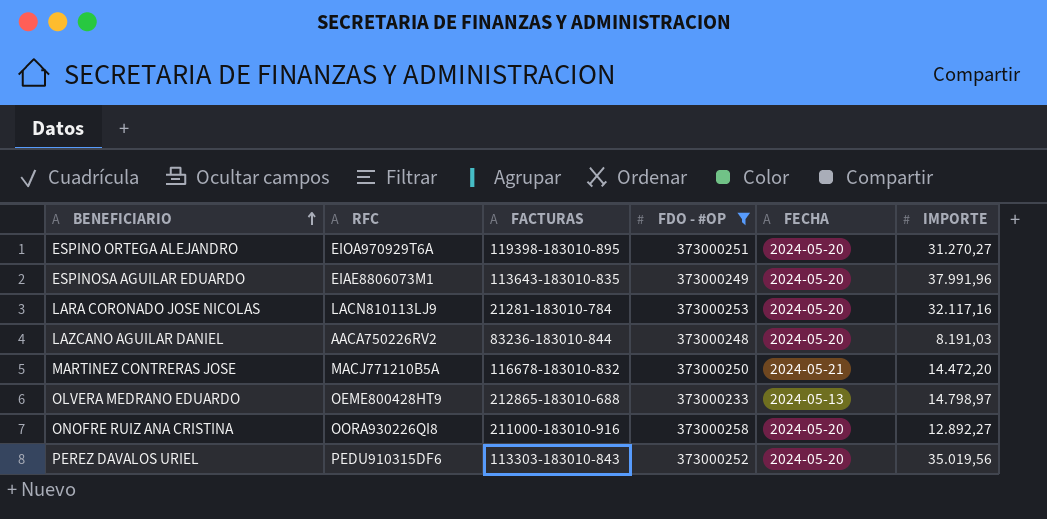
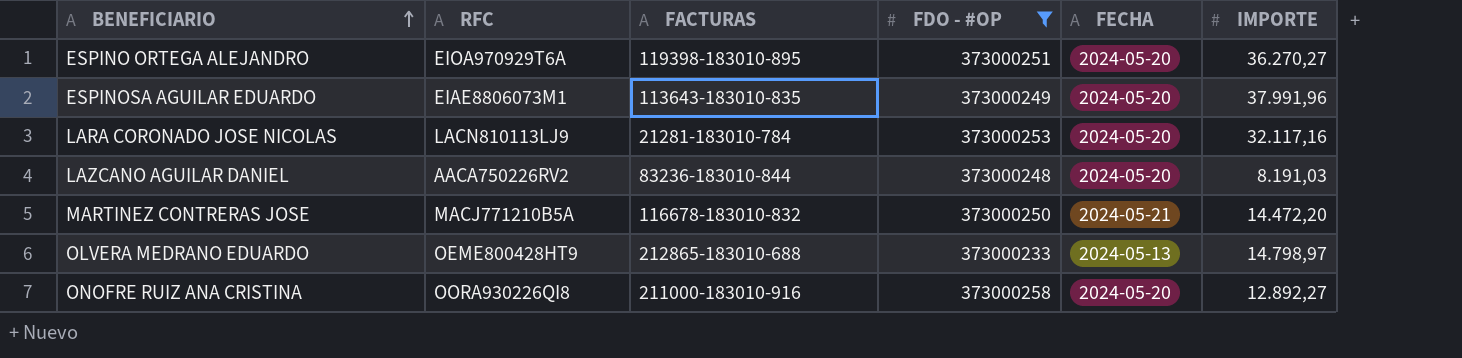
row PEREZ DAVALOS URIEL: PEDU910315DF6 | 113303-183010-843 | 373000252 | 2024-05-20 | 35.019,56 -> none
ESPINO ORTEGA ALEJANDRO | IMPORTE: 31.270,27 -> 36.270,27

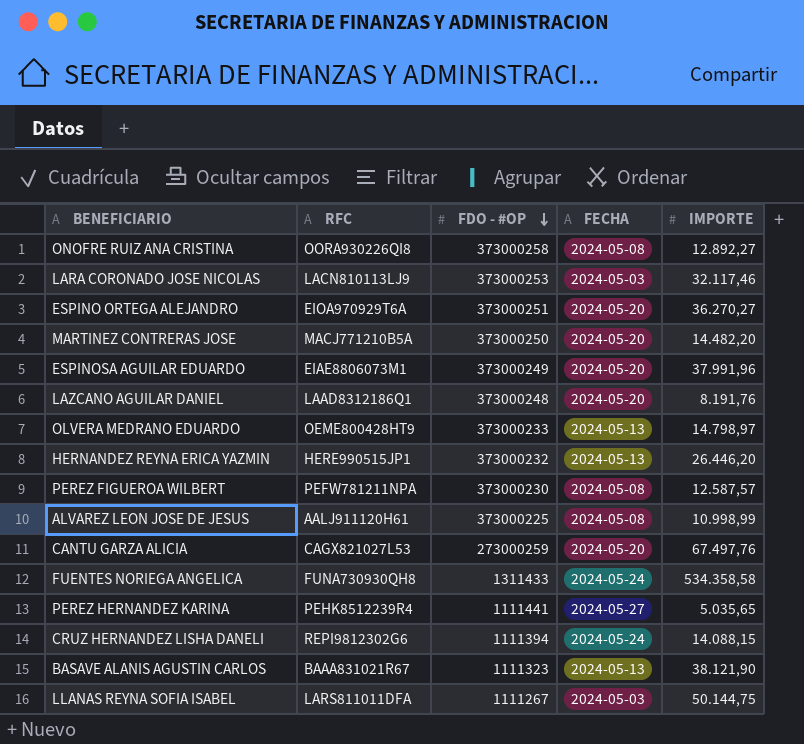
filter: FDO - #OP >= 373000233 -> none
row order: BENEFICIARIO ascending -> FDO - #OP descending
column FACTURAS | position: 3 -> none
ONOFRE RUIZ ANA CRISTINA | FECHA: 2024-05-20 -> 2024-05-08
LARA CORONADO JOSE NICOLAS | FECHA: 2024-05-20 -> 2024-05-03
LARA CORONADO JOSE NICOLAS | IMPORTE: 32.117,16 -> 32.117,46
MARTINEZ CONTRERAS JOSE | FECHA: 2024-05-21 -> 2024-05-20
MARTINEZ CONTRERAS JOSE | IMPORTE: 14.472,20 -> 14.482,20
LAZCANO AGUILAR DANIEL | RFC: AACA750226RV2 -> LAAD8312186Q1
LAZCANO AGUILAR DANIEL | IMPORTE: 8.191,03 -> 8.191,76

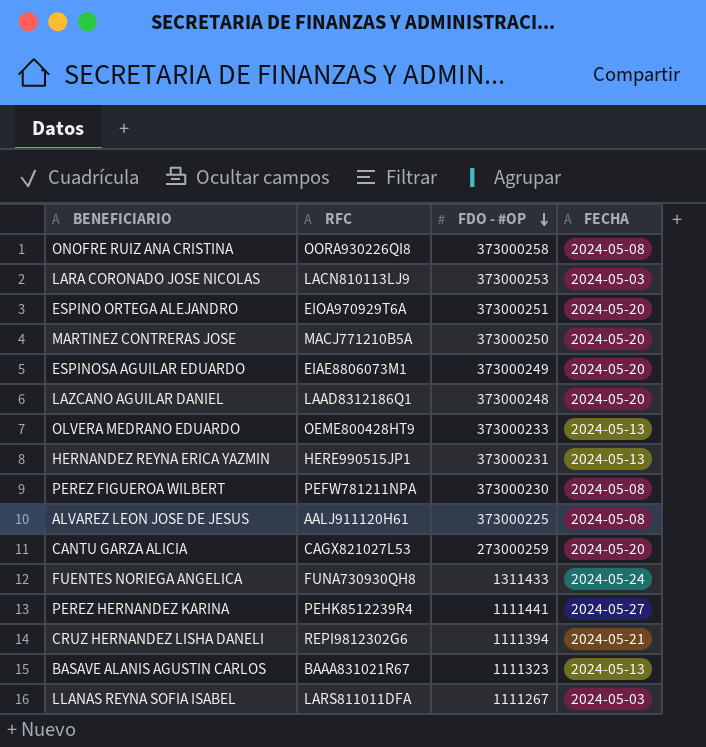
column IMPORTE | position: 5 -> none
HERNANDEZ REYNA ERICA YAZMIN | FDO - #OP: 373000232 -> 373000231
CRUZ HERNANDEZ LISHA DANELI | FECHA: 2024-05-24 -> 2024-05-21

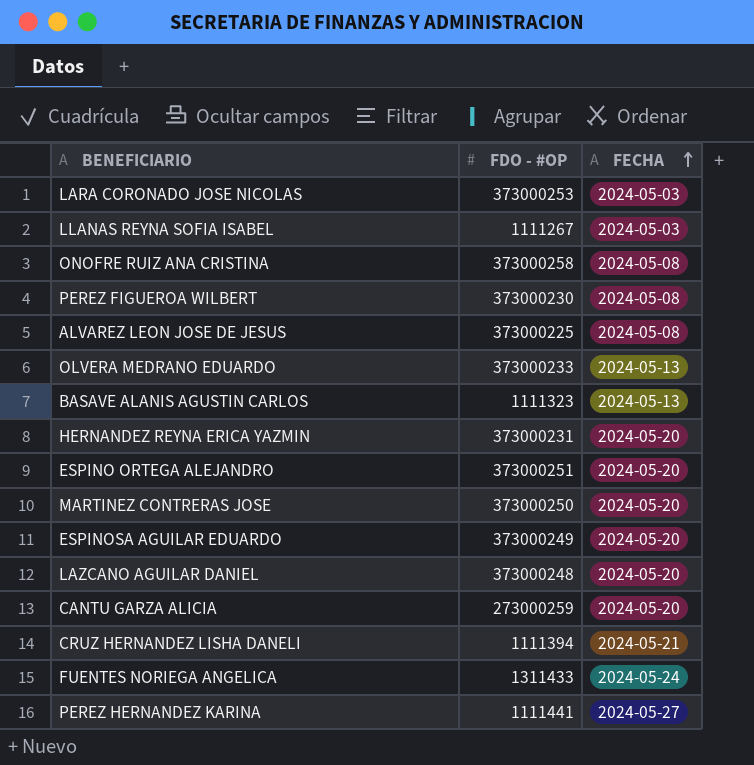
row order: FDO - #OP descending -> FECHA ascending
column RFC | position: 2 -> none
HERNANDEZ REYNA ERICA YAZMIN | FECHA: 2024-05-13 -> 2024-05-20

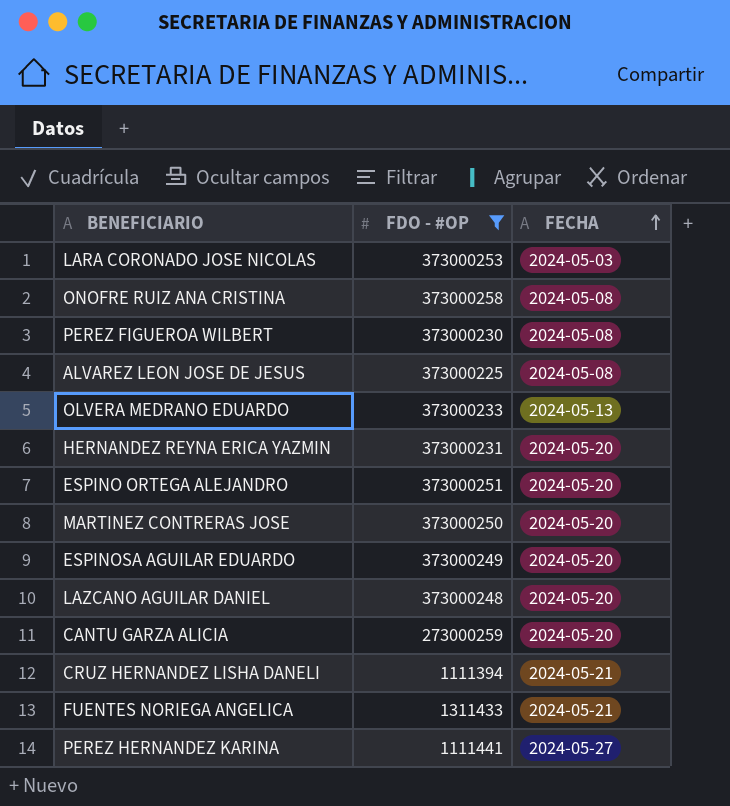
filter: none -> FDO - #OP >= 1111394
FUENTES NORIEGA ANGELICA | FECHA: 2024-05-24 -> 2024-05-21

